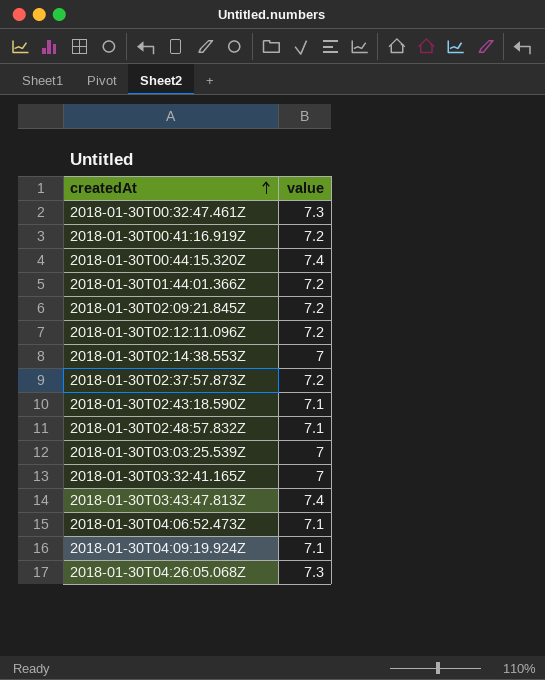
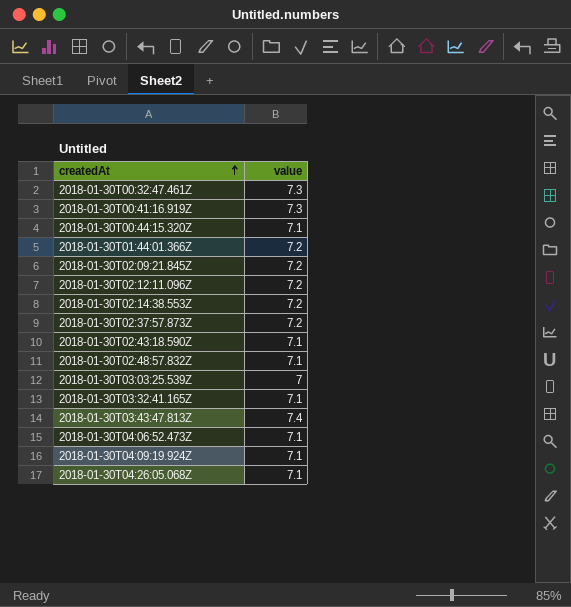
2018-01-30T00:41:16.919Z | value: 7.2 -> 7.3
2018-01-30T00:44:15.320Z | value: 7.4 -> 7.1
2018-01-30T02:14:38.553Z | value: 7 -> 7.2
2018-01-30T03:32:41.165Z | value: 7 -> 7.1
2018-01-30T04:26:05.068Z | value: 7.3 -> 7.1

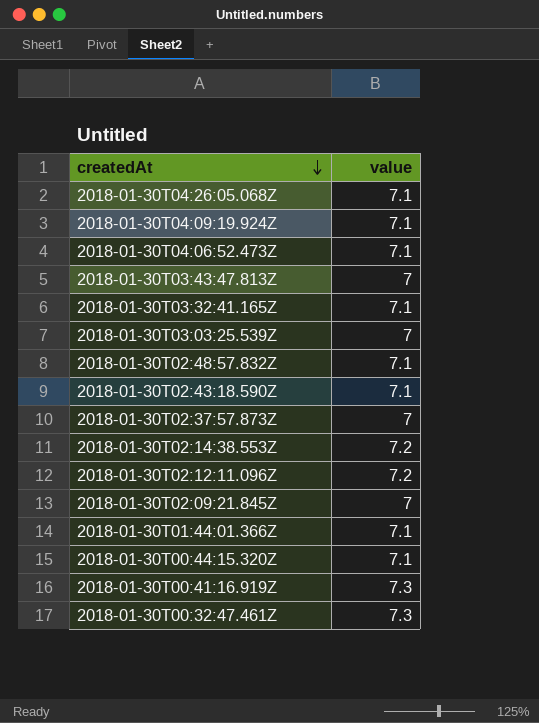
row order: createdAt ascending -> createdAt descending
2018-01-30T03:43:47.813Z | value: 7.4 -> 7
2018-01-30T02:37:57.873Z | value: 7.2 -> 7
2018-01-30T02:09:21.845Z | value: 7.2 -> 7
2018-01-30T01:44:01.366Z | value: 7.2 -> 7.1

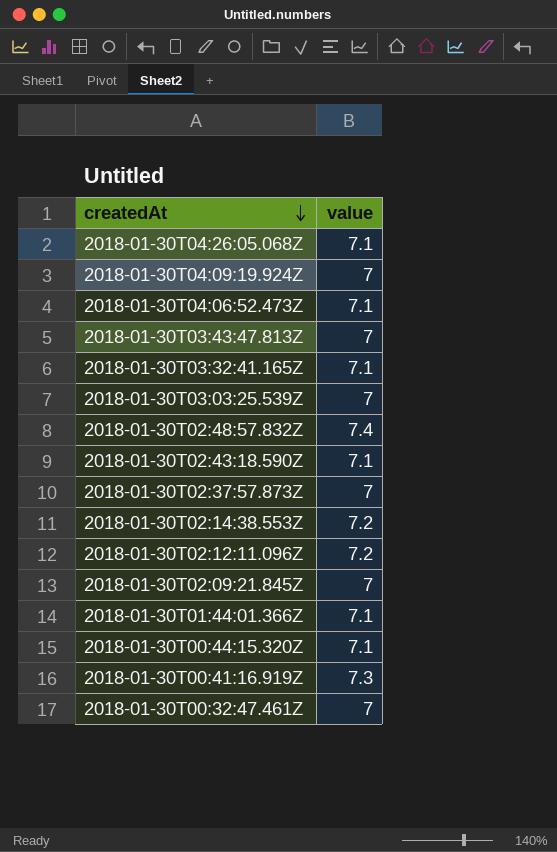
2018-01-30T04:09:19.924Z | value: 7.1 -> 7
2018-01-30T02:48:57.832Z | value: 7.1 -> 7.4
2018-01-30T00:32:47.461Z | value: 7.3 -> 7

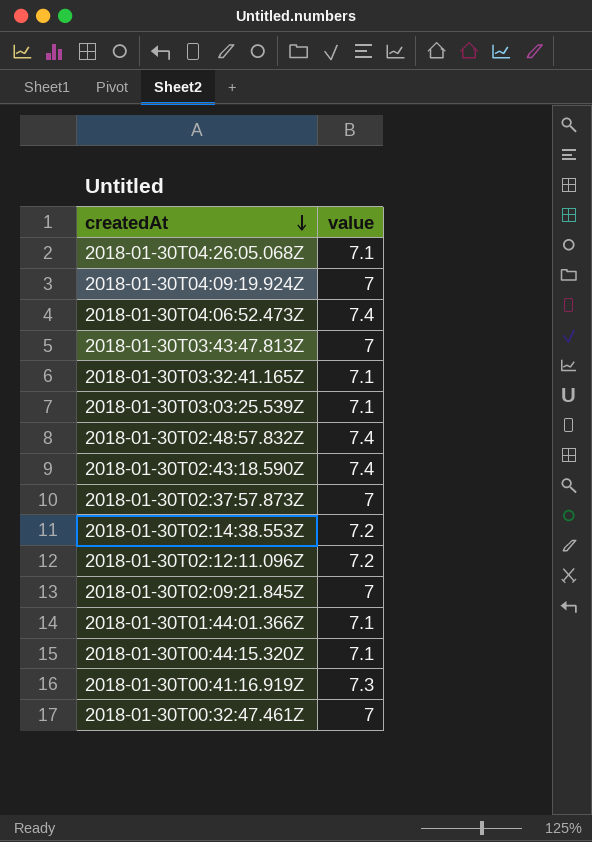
2018-01-30T04:06:52.473Z | value: 7.1 -> 7.4
2018-01-30T03:03:25.539Z | value: 7 -> 7.1
2018-01-30T02:43:18.590Z | value: 7.1 -> 7.4

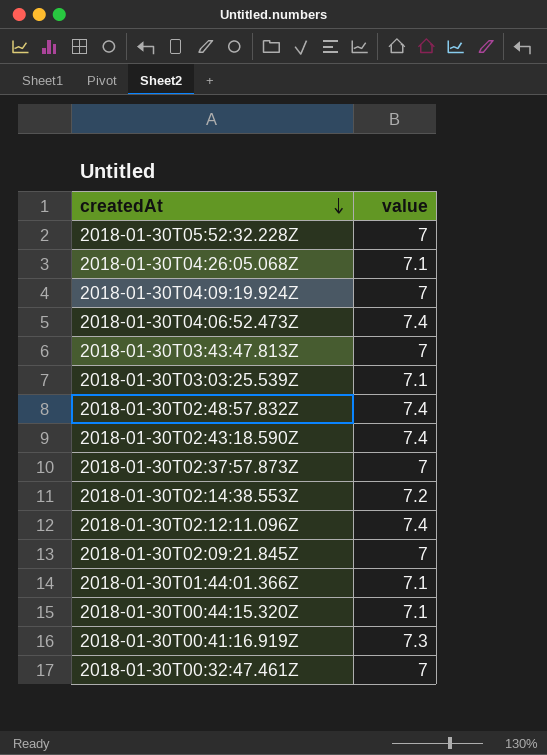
row 2018-01-30T03:32:41.165Z: 7.1 -> none
row 2018-01-30T05:52:32.228Z: none -> 7
2018-01-30T02:12:11.096Z | value: 7.2 -> 7.4

